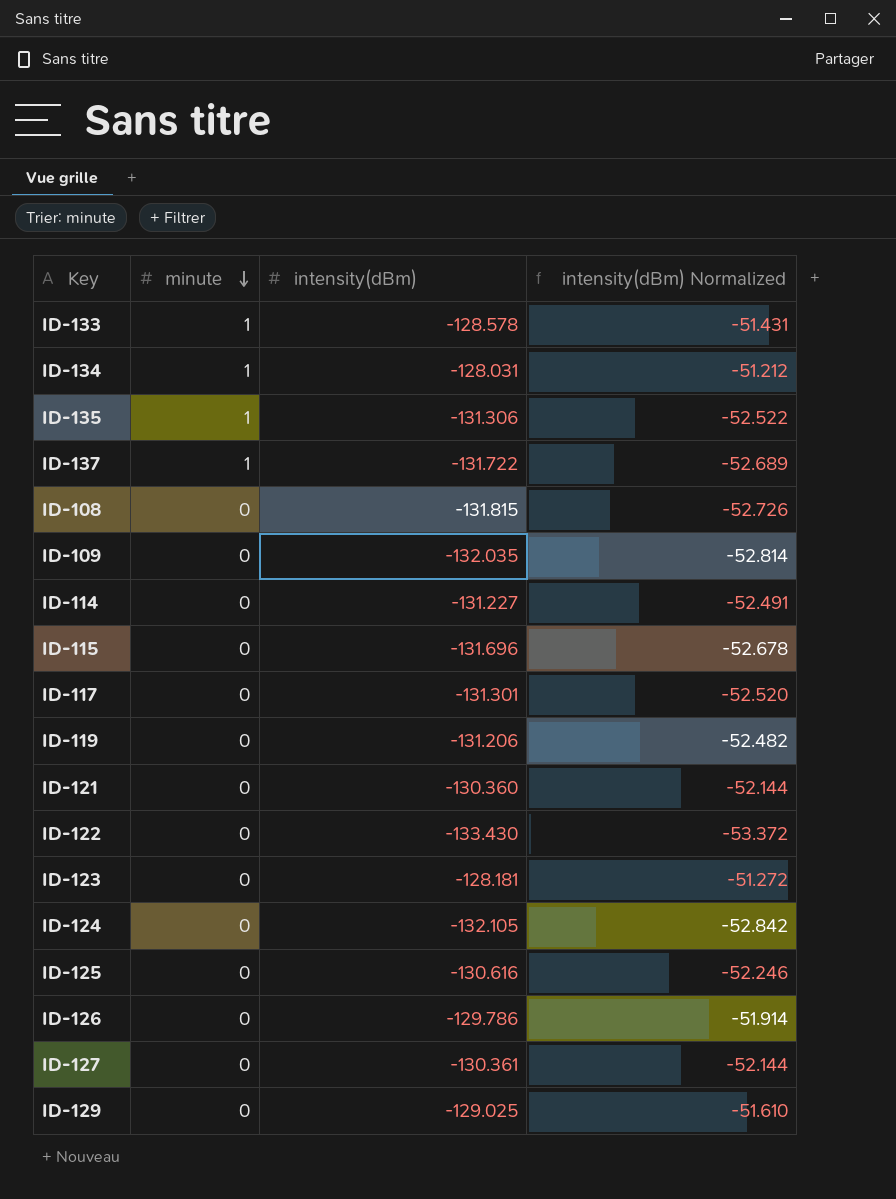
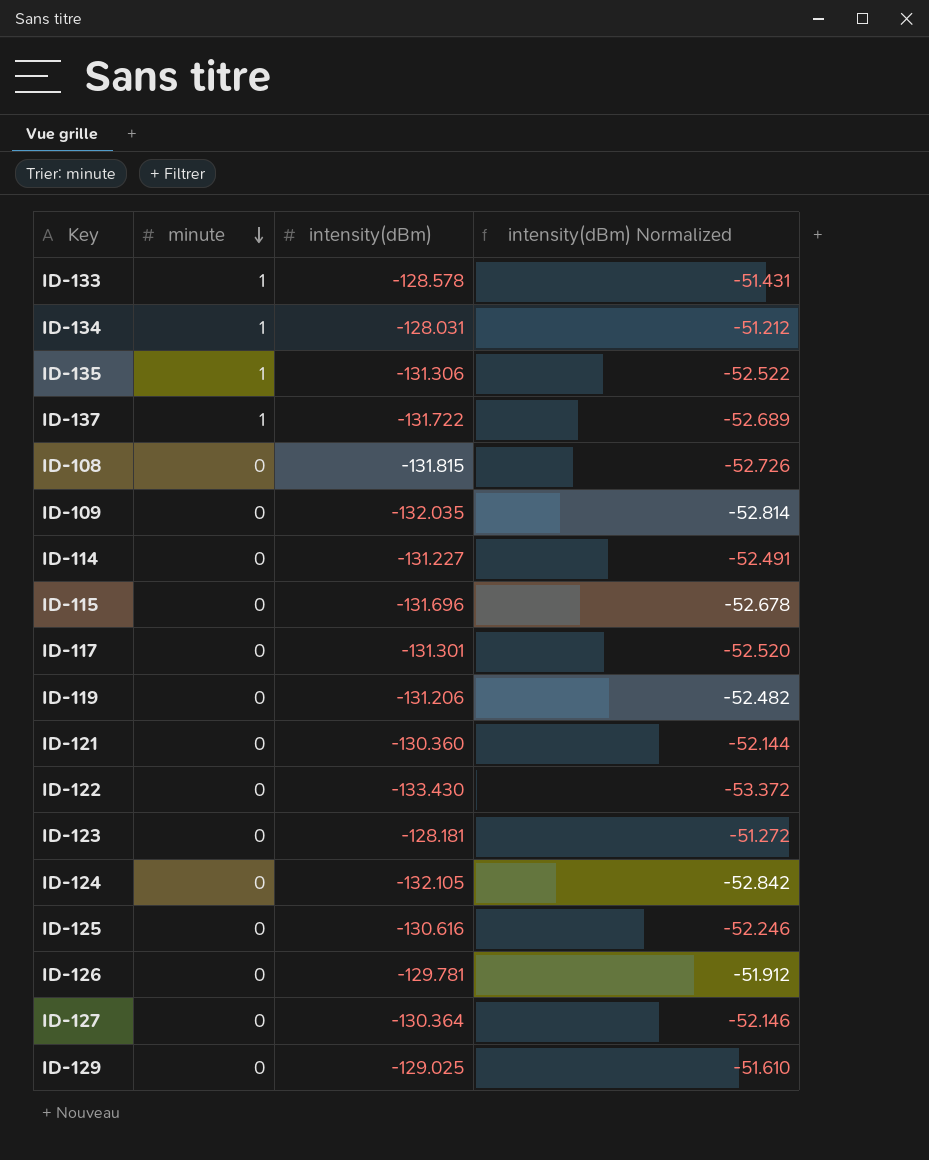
ID-126 | intensity(dBm): -129.786 -> -129.781
ID-126 | intensity(dBm) Normalized: -51.914 -> -51.912
ID-127 | intensity(dBm): -130.361 -> -130.364
ID-127 | intensity(dBm) Normalized: -52.144 -> -52.146

